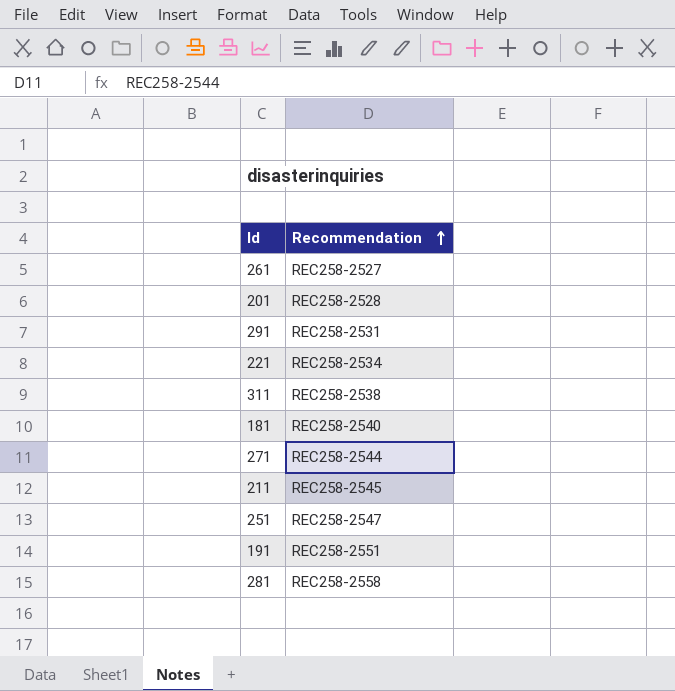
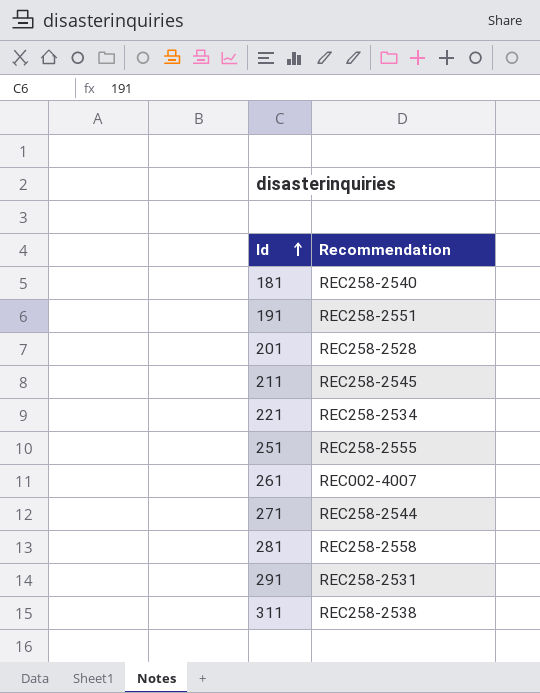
row order: Recommendation ascending -> Id ascending
251 | Recommendation: REC258-2547 -> REC258-2555
261 | Recommendation: REC258-2527 -> REC002-4007

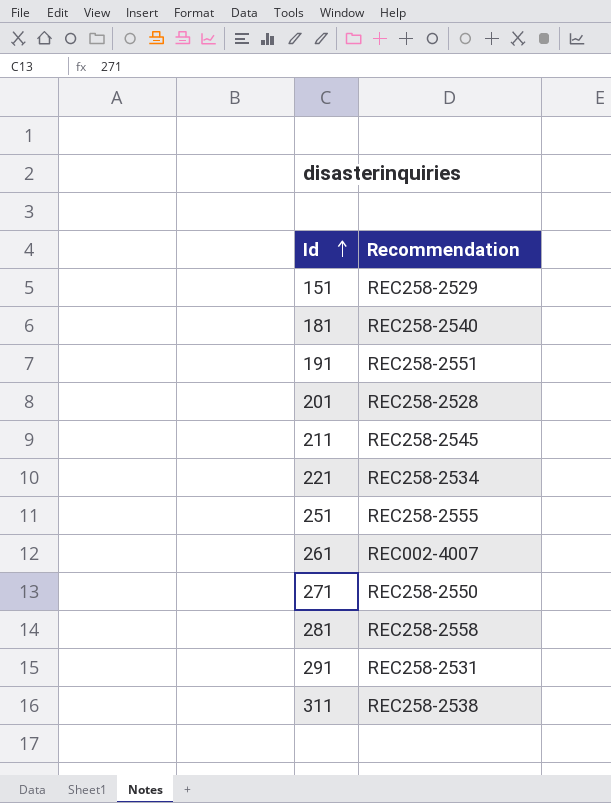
row 151: none -> REC258-2529
271 | Recommendation: REC258-2544 -> REC258-2550

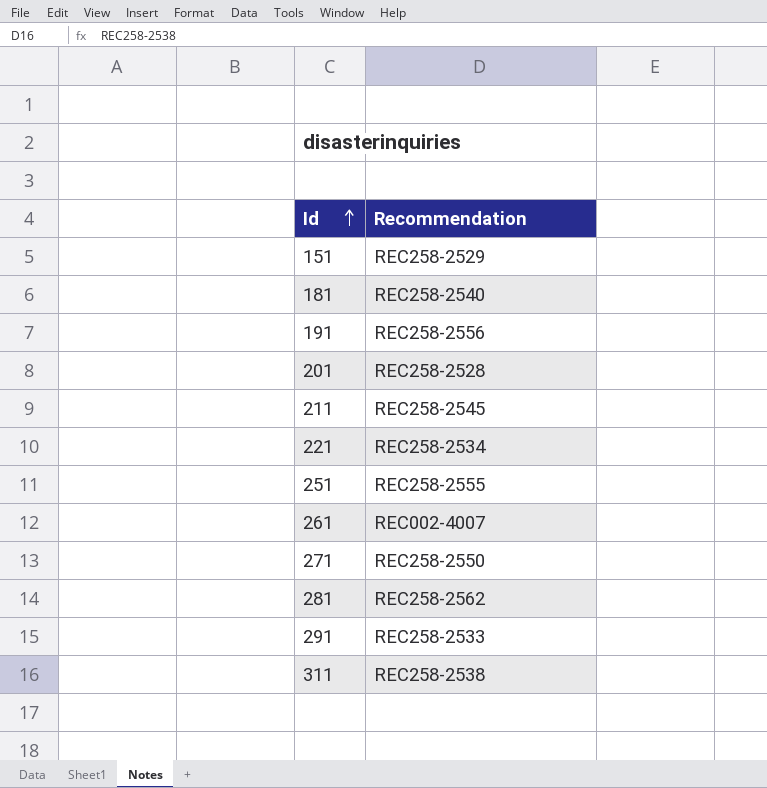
191 | Recommendation: REC258-2551 -> REC258-2556
281 | Recommendation: REC258-2558 -> REC258-2562
291 | Recommendation: REC258-2531 -> REC258-2533

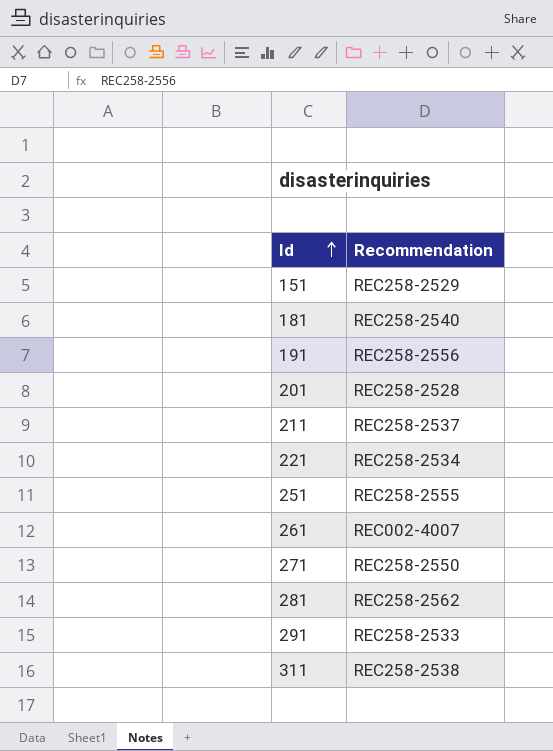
211 | Recommendation: REC258-2545 -> REC258-2537

